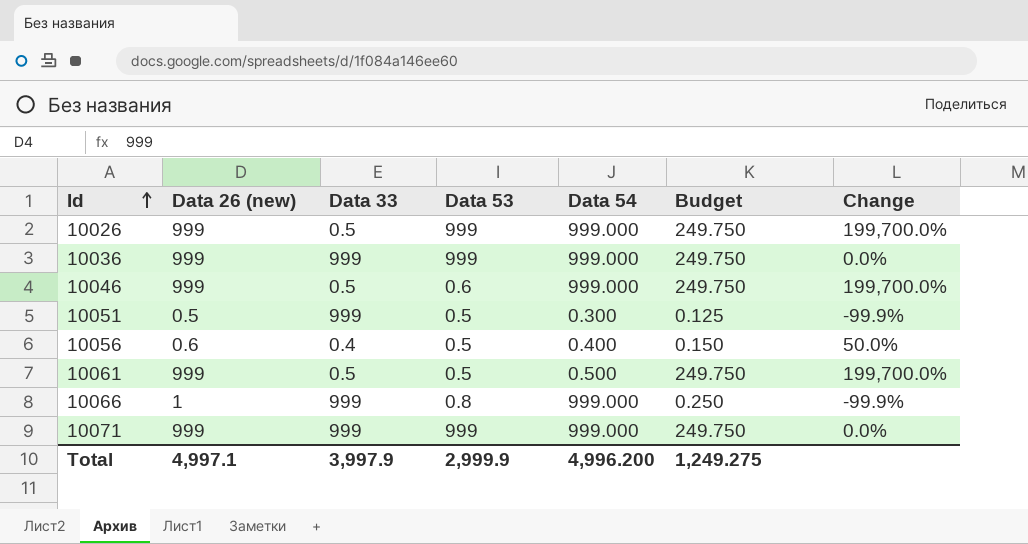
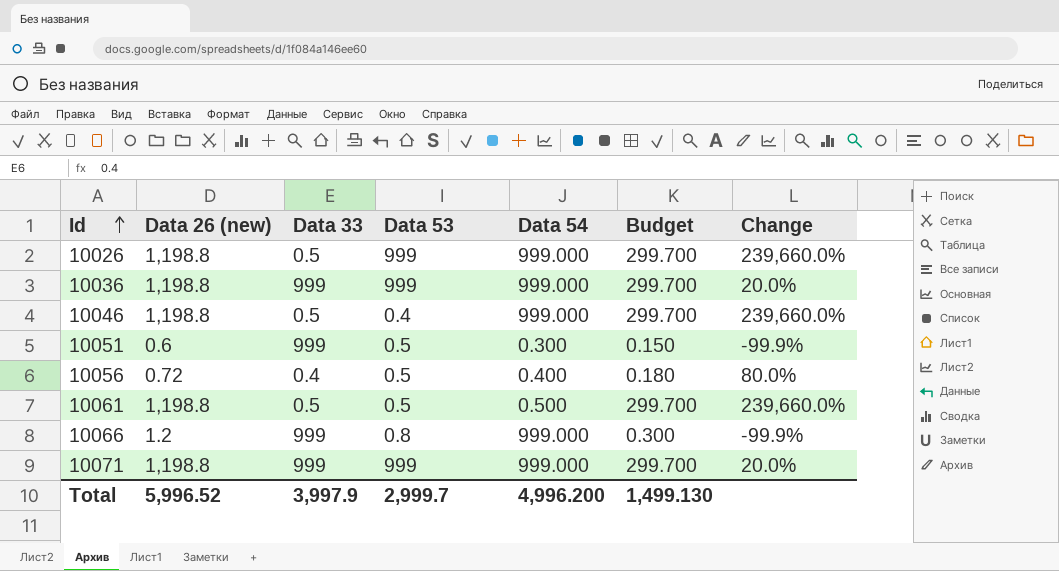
10026 | Data 26 (new): 999 -> 1,198.8
10026 | Budget: 249.750 -> 299.700
10026 | Change: 199,700.0% -> 239,660.0%
10036 | Data 26 (new): 999 -> 1,198.8
10036 | Budget: 249.750 -> 299.700
10036 | Change: 0.0% -> 20.0%
10046 | Data 26 (new): 999 -> 1,198.8
10046 | Data 53: 0.6 -> 0.4
10046 | Budget: 249.750 -> 299.700
10046 | Change: 199,700.0% -> 239,660.0%
10051 | Data 26 (new): 0.5 -> 0.6
10051 | Budget: 0.125 -> 0.150
10056 | Data 26 (new): 0.6 -> 0.72
10056 | Budget: 0.150 -> 0.180
10056 | Change: 50.0% -> 80.0%
10061 | Data 26 (new): 999 -> 1,198.8
10061 | Budget: 249.750 -> 299.700
10061 | Change: 199,700.0% -> 239,660.0%
10066 | Data 26 (new): 1 -> 1.2
10066 | Budget: 0.250 -> 0.300
10071 | Data 26 (new): 999 -> 1,198.8
10071 | Budget: 249.750 -> 299.700
10071 | Change: 0.0% -> 20.0%
Total | Data 26 (new): 4,997.1 -> 5,996.52
Total | Data 53: 2,999.9 -> 2,999.7
Total | Budget: 1,249.275 -> 1,499.130

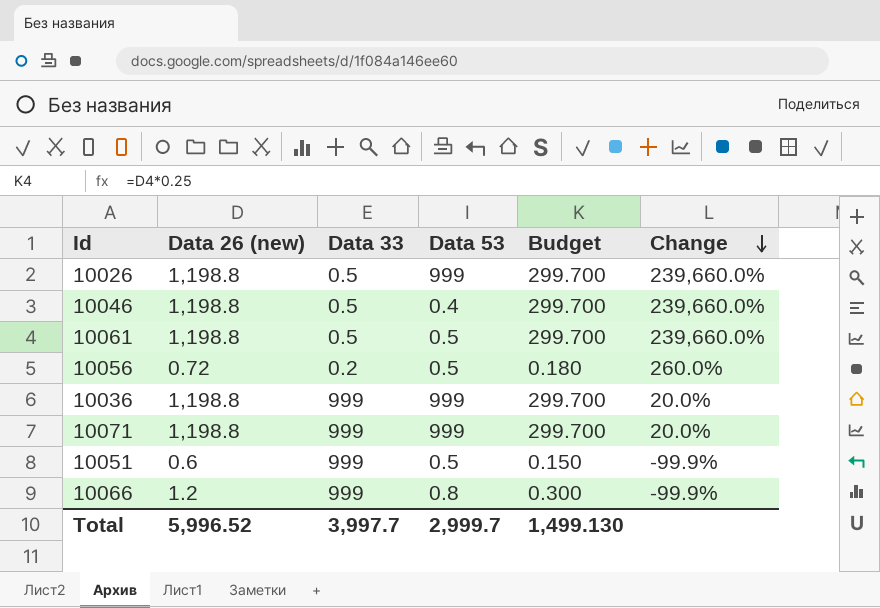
row order: Id ascending -> Change descending
column Data 54 | position: 5 -> none
10056 | Data 33: 0.4 -> 0.2
10056 | Change: 80.0% -> 260.0%
Total | Data 33: 3,997.9 -> 3,997.7

